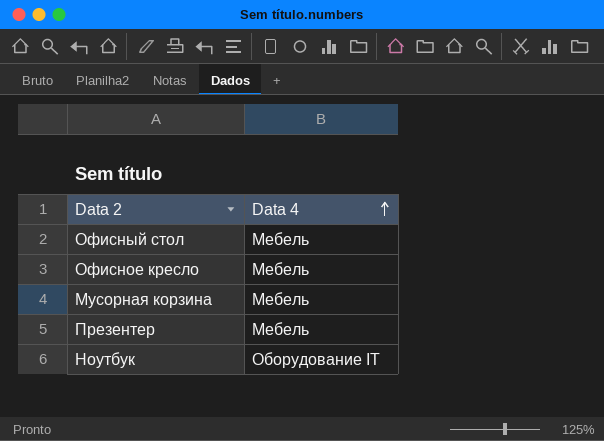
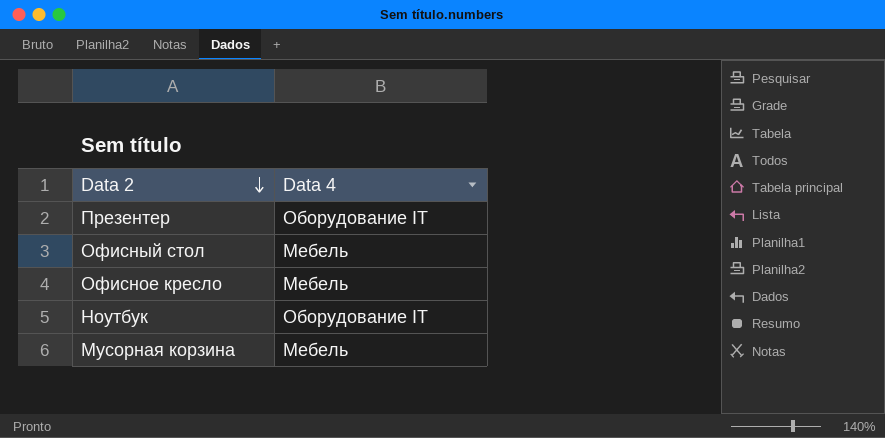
row order: Data 4 ascending -> Data 2 descending
Презентер | Data 4: Мебель -> Оборудование IT

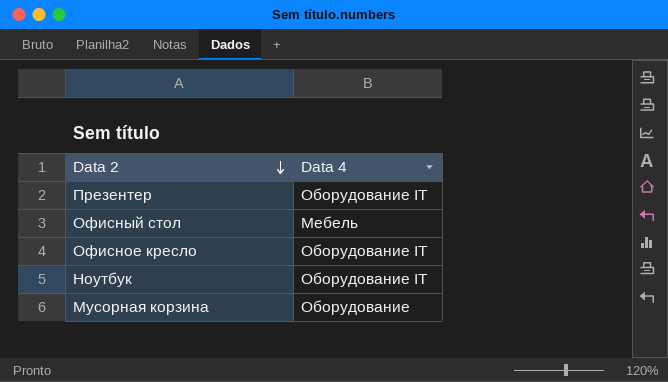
Офисное кресло | Data 4: Мебель -> Оборудование IT
Мусорная корзина | Data 4: Мебель -> Оборудование

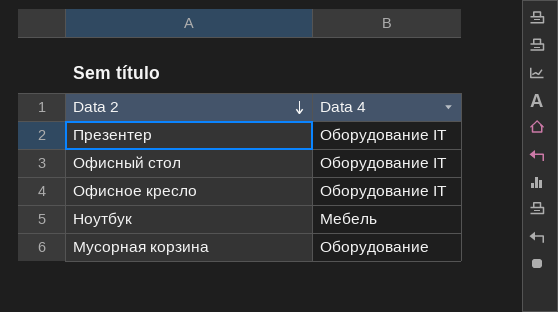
Офисный стол | Data 4: Мебель -> Оборудование IT
Ноутбук | Data 4: Оборудование IT -> Мебель

